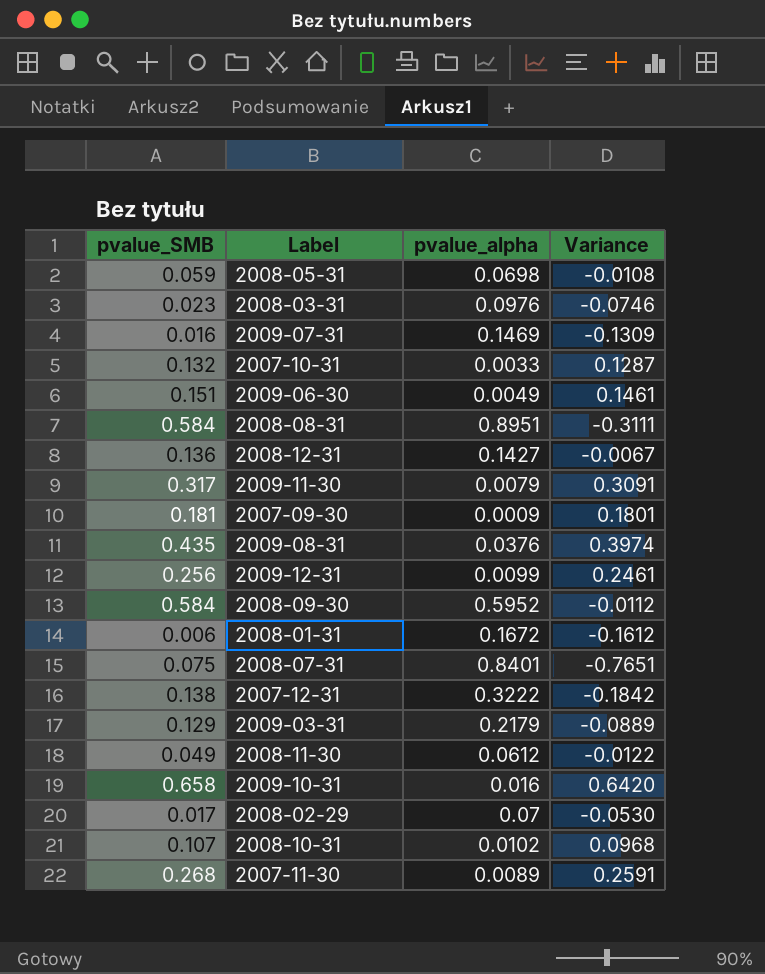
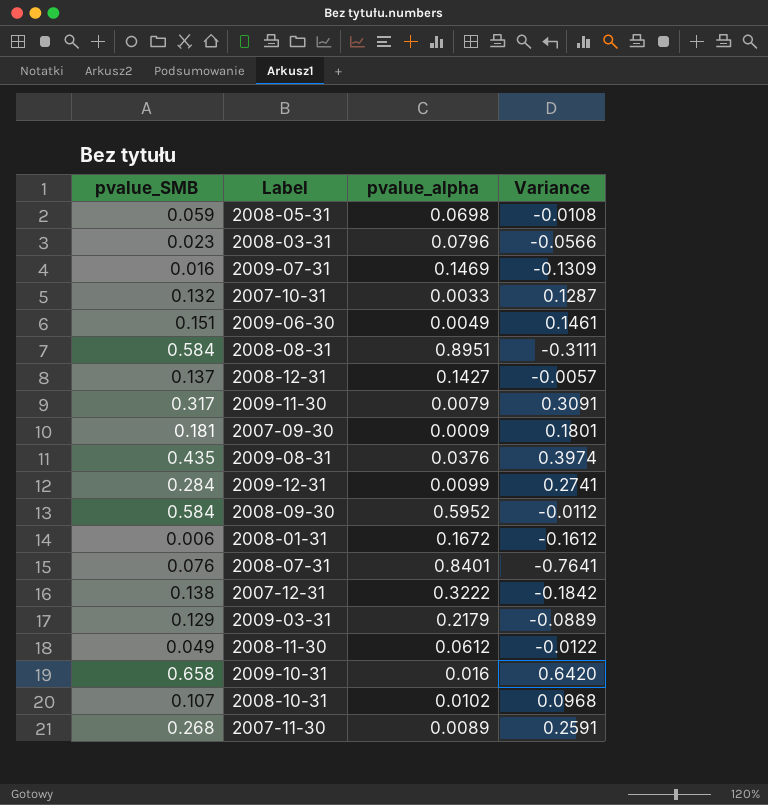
row 2008-02-29: 0.017 | 0.07 | -0.0530 -> none
2008-03-31 | pvalue_alpha: 0.0976 -> 0.0796
2008-03-31 | Variance: -0.0746 -> -0.0566
2008-12-31 | pvalue_SMB: 0.136 -> 0.137
2008-12-31 | Variance: -0.0067 -> -0.0057
2009-12-31 | pvalue_SMB: 0.256 -> 0.284
2009-12-31 | Variance: 0.2461 -> 0.2741
2008-07-31 | pvalue_SMB: 0.075 -> 0.076
2008-07-31 | Variance: -0.7651 -> -0.7641

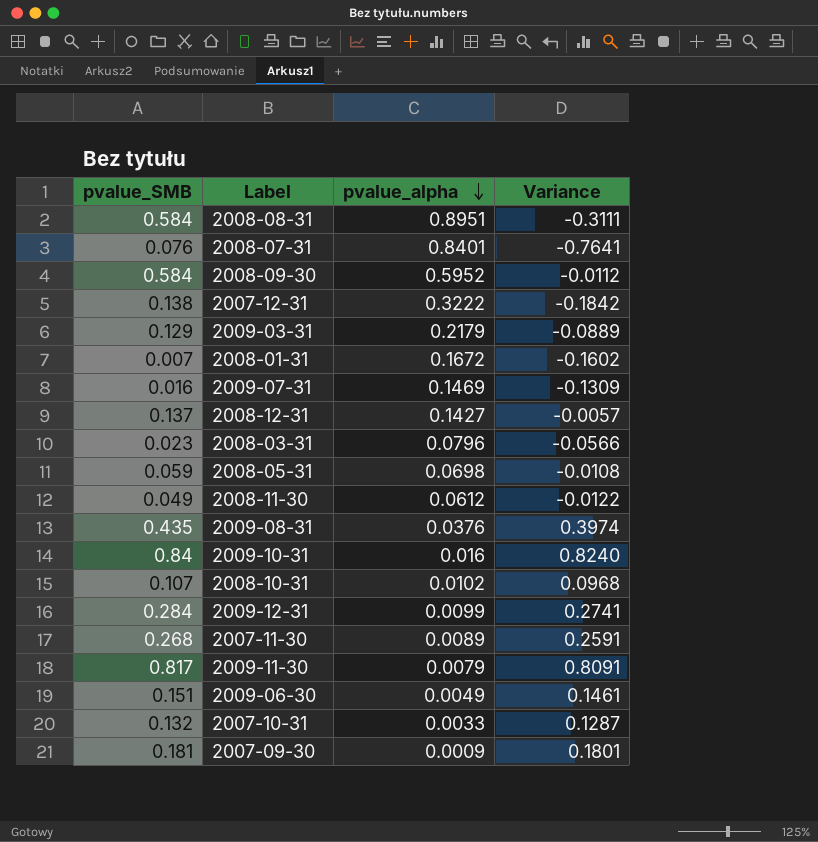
row order: none -> pvalue_alpha descending
2008-01-31 | pvalue_SMB: 0.006 -> 0.007
2008-01-31 | Variance: -0.1612 -> -0.1602
2009-10-31 | pvalue_SMB: 0.658 -> 0.84
2009-10-31 | Variance: 0.6420 -> 0.8240
2009-11-30 | pvalue_SMB: 0.317 -> 0.817
2009-11-30 | Variance: 0.3091 -> 0.8091

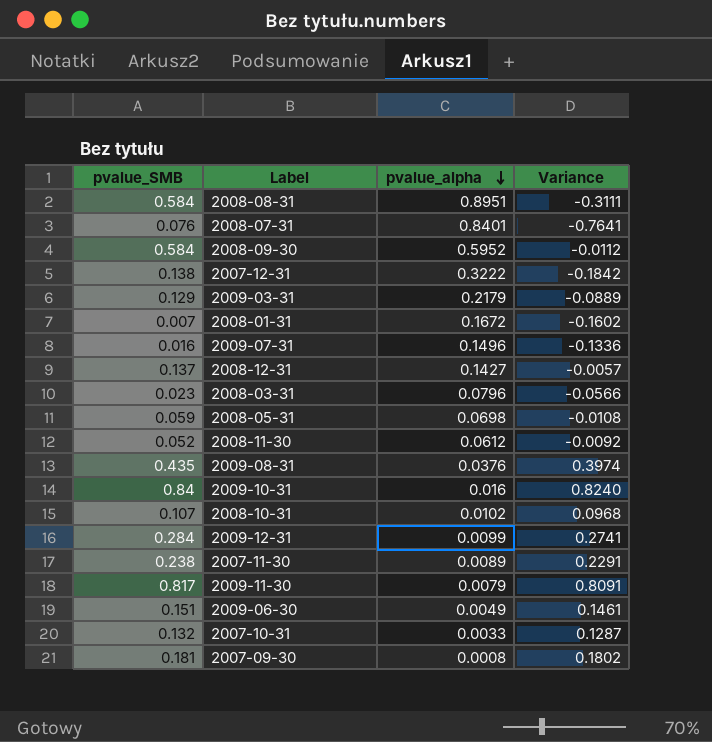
2009-07-31 | pvalue_alpha: 0.1469 -> 0.1496
2009-07-31 | Variance: -0.1309 -> -0.1336
2008-11-30 | pvalue_SMB: 0.049 -> 0.052
2008-11-30 | Variance: -0.0122 -> -0.0092
2007-11-30 | pvalue_SMB: 0.268 -> 0.238
2007-11-30 | Variance: 0.2591 -> 0.2291
2007-09-30 | pvalue_alpha: 0.0009 -> 0.0008
2007-09-30 | Variance: 0.1801 -> 0.1802

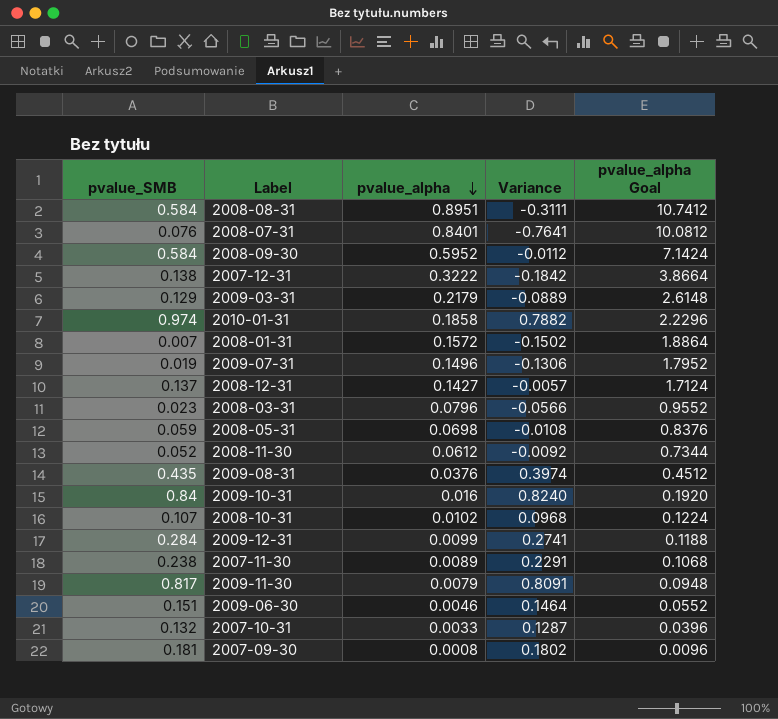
column pvalue_alpha Goal | formula: none -> [pvalue_alpha] * 12
row 2010-01-31: none -> 0.974 | 0.1858 | 0.7882 | 2.2296
2008-01-31 | pvalue_alpha: 0.1672 -> 0.1572
2008-01-31 | Variance: -0.1602 -> -0.1502
2009-07-31 | pvalue_SMB: 0.016 -> 0.019
2009-07-31 | Variance: -0.1336 -> -0.1306
2009-06-30 | pvalue_alpha: 0.0049 -> 0.0046
2009-06-30 | Variance: 0.1461 -> 0.1464

